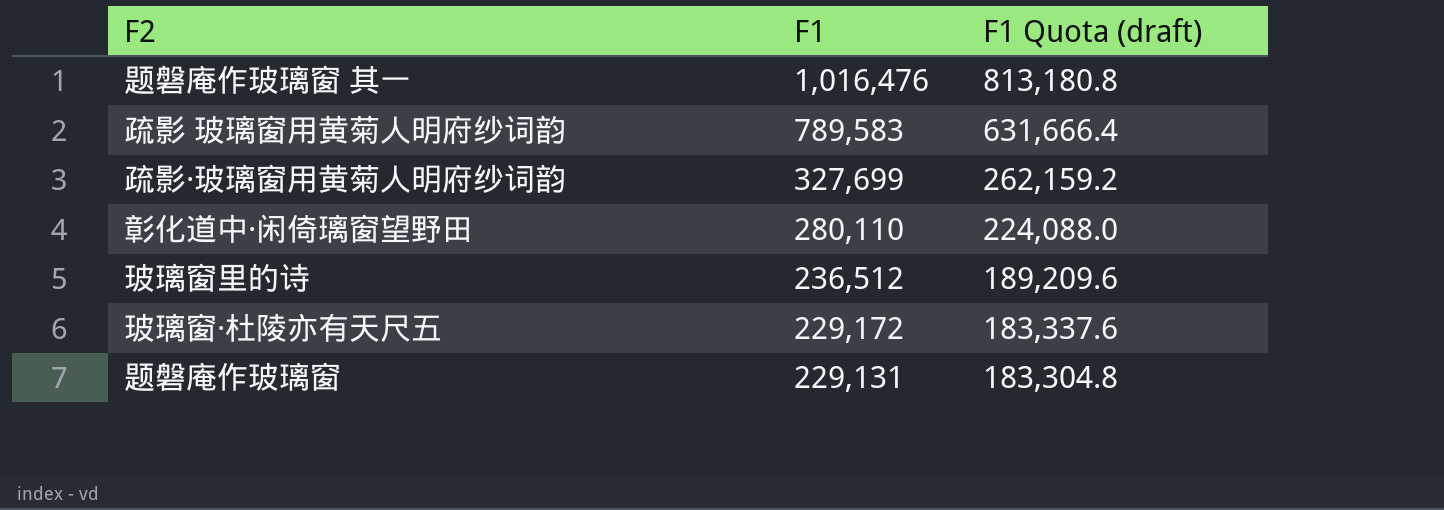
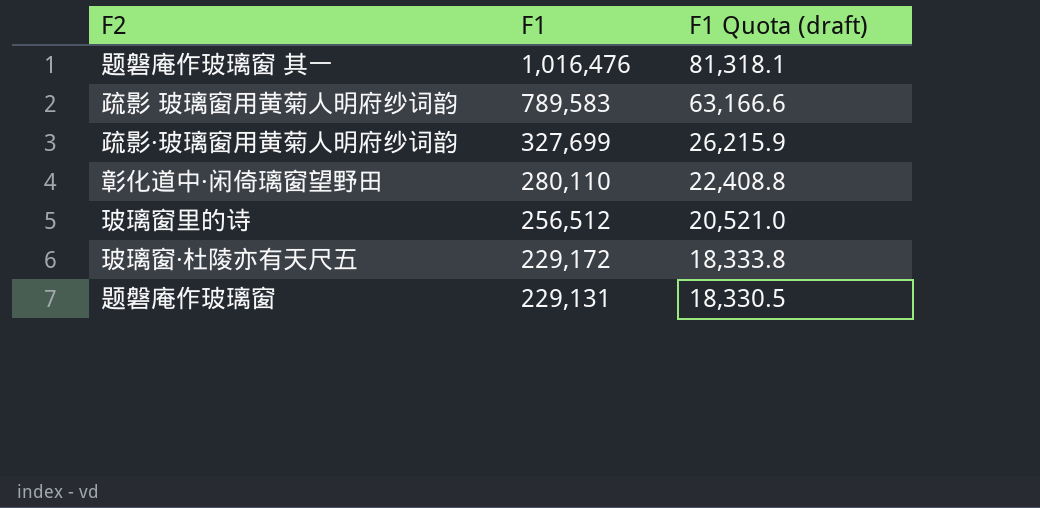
column F1 Quota (draft) | formula: [F1] * 0.8 -> [F1] * 0.08
玻璃窗里的诗 | F1: 236,512 -> 256,512

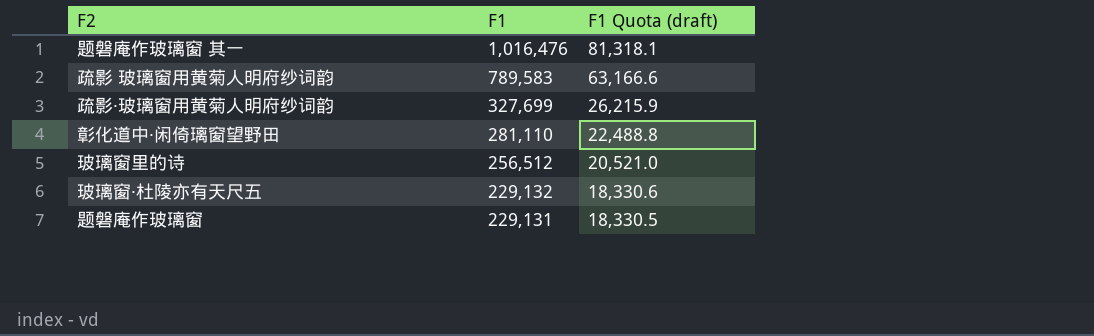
彰化道中·闲倚璃窗望野田 | F1: 280,110 -> 281,110
彰化道中·闲倚璃窗望野田 | F1 Quota (draft): 22,408.8 -> 22,488.8
玻璃窗·杜陵亦有天尺五 | F1: 229,172 -> 229,132
玻璃窗·杜陵亦有天尺五 | F1 Quota (draft): 18,333.8 -> 18,330.6

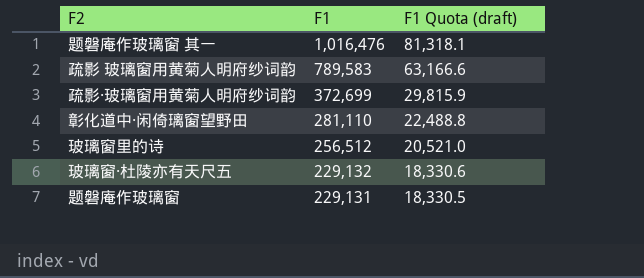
疏影·玻璃窗用黄菊人明府纱词韵 | F1: 327,699 -> 372,699
疏影·玻璃窗用黄菊人明府纱词韵 | F1 Quota (draft): 26,215.9 -> 29,815.9

